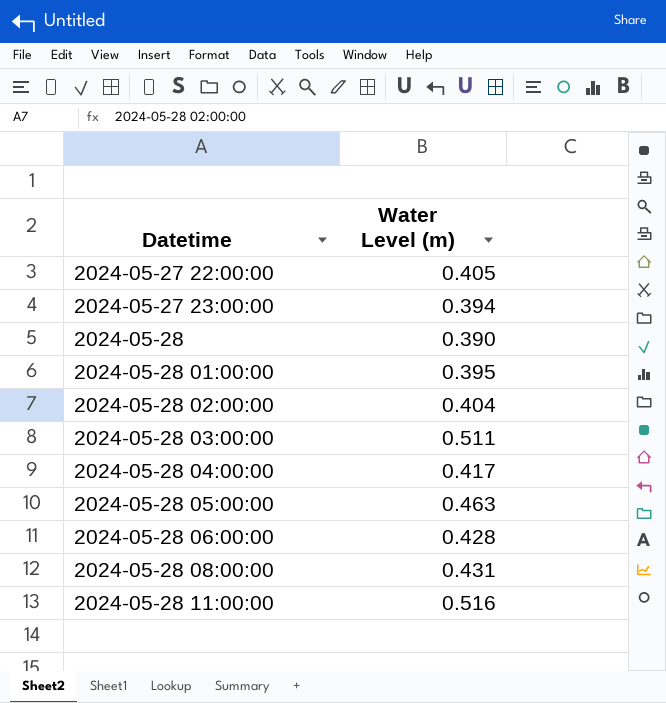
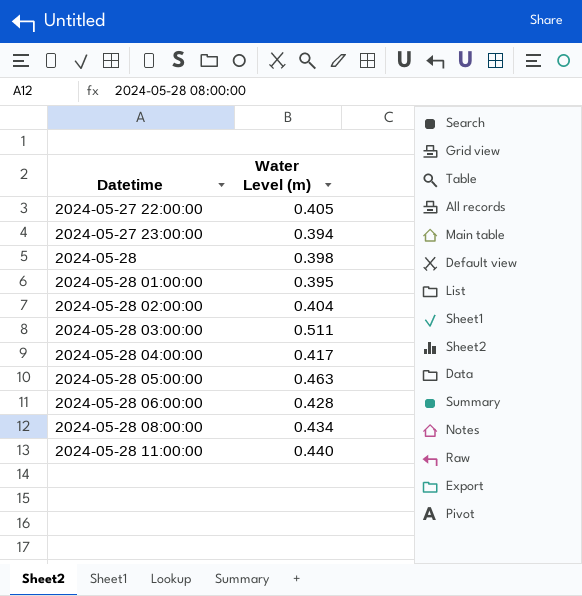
2024-05-28 | Water Level (m): 0.390 -> 0.398
2024-05-28 08:00:00 | Water Level (m): 0.431 -> 0.434
2024-05-28 11:00:00 | Water Level (m): 0.516 -> 0.440

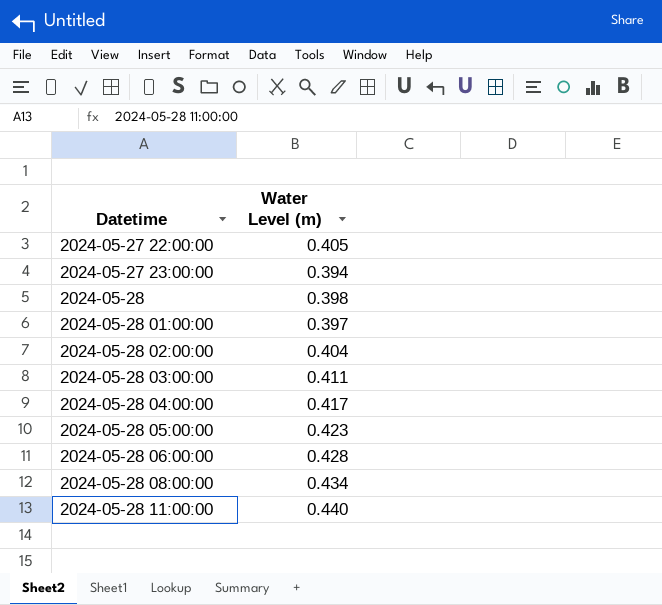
2024-05-28 01:00:00 | Water Level (m): 0.395 -> 0.397
2024-05-28 03:00:00 | Water Level (m): 0.511 -> 0.411
2024-05-28 05:00:00 | Water Level (m): 0.463 -> 0.423

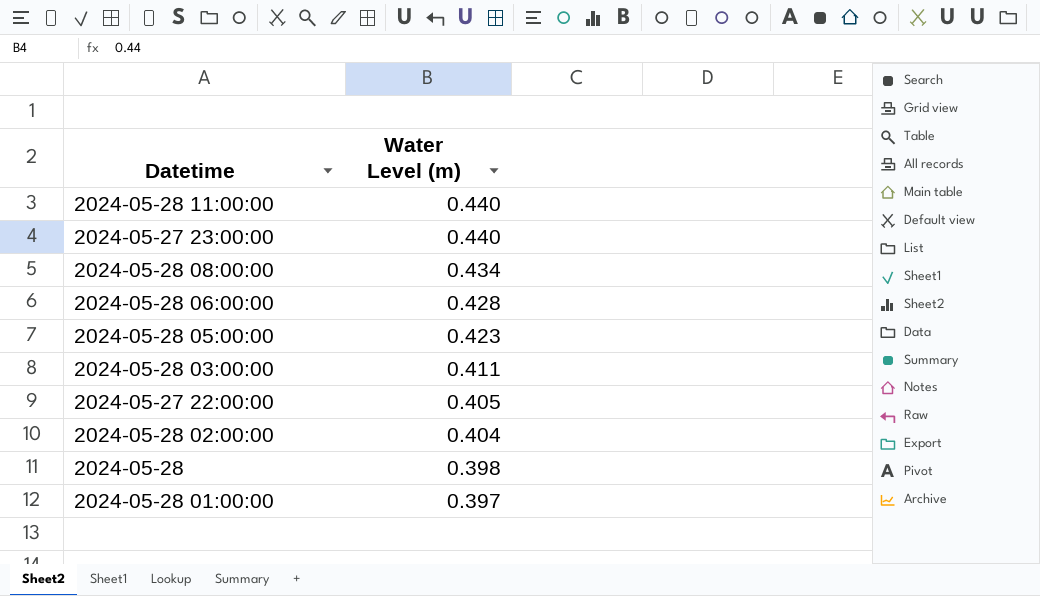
row order: Datetime ascending -> Water Level (m) descending
row 2024-05-28 04:00:00: 0.417 -> none
2024-05-27 23:00:00 | Water Level (m): 0.394 -> 0.440

